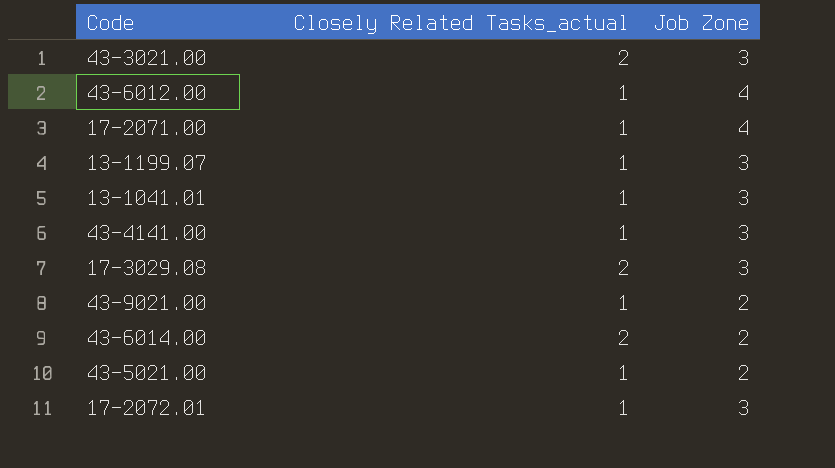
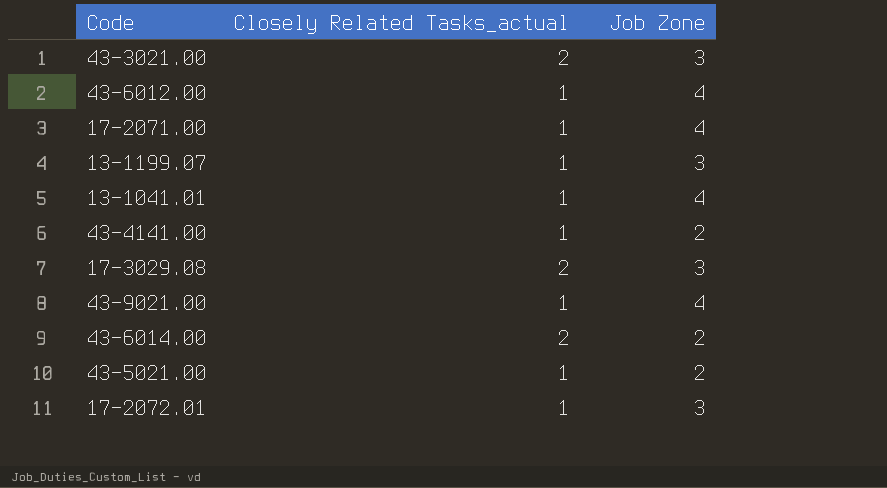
13-1041.01 | Job Zone: 3 -> 4
43-4141.00 | Job Zone: 3 -> 2
43-9021.00 | Job Zone: 2 -> 4

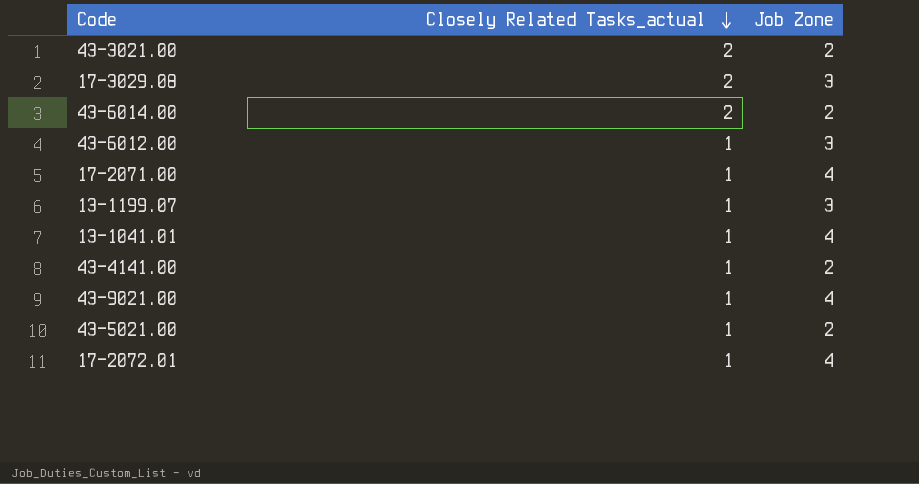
row order: none -> Closely Related Tasks_actual descending
43-3021.00 | Job Zone: 3 -> 2
43-6012.00 | Job Zone: 4 -> 3
17-2072.01 | Job Zone: 3 -> 4

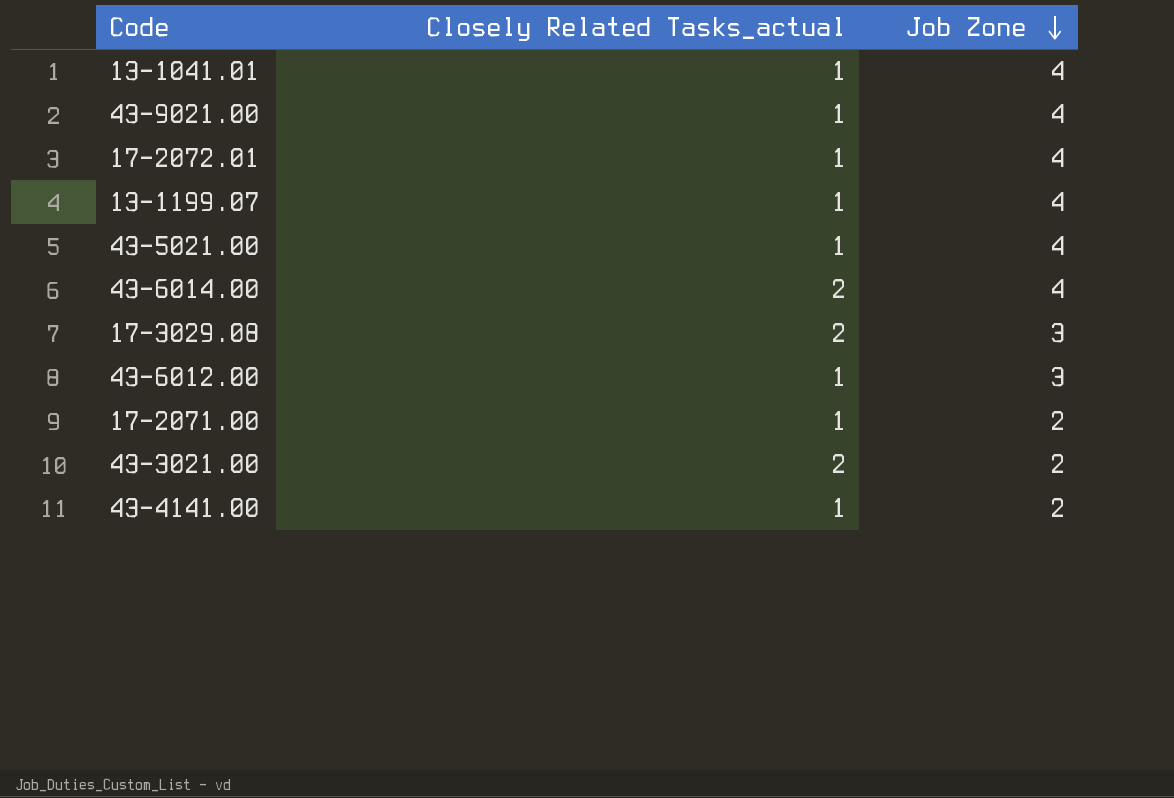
row order: Closely Related Tasks_actual descending -> Job Zone descending
13-1199.07 | Job Zone: 3 -> 4
43-5021.00 | Job Zone: 2 -> 4
43-6014.00 | Job Zone: 2 -> 4
17-2071.00 | Job Zone: 4 -> 2

